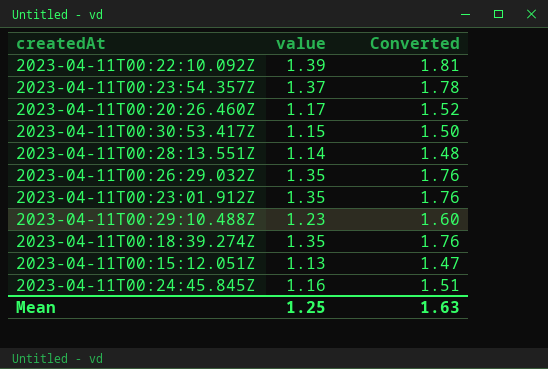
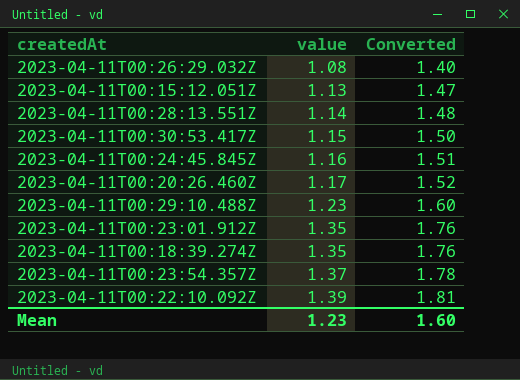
row order: none -> value ascending
2023-04-11T00:26:29.032Z | value: 1.35 -> 1.08
2023-04-11T00:26:29.032Z | Converted: 1.76 -> 1.40
Mean | value: 1.25 -> 1.23
Mean | Converted: 1.63 -> 1.60

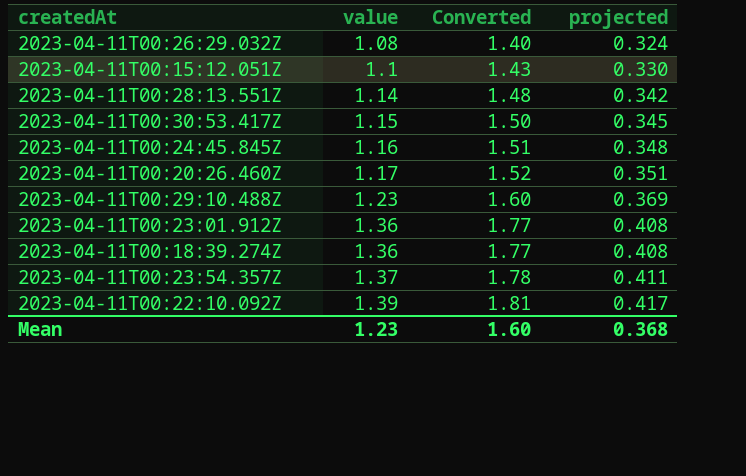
column projected | formula: none -> [value] * 0.3
2023-04-11T00:15:12.051Z | value: 1.13 -> 1.1
2023-04-11T00:15:12.051Z | Converted: 1.47 -> 1.43
2023-04-11T00:23:01.912Z | value: 1.35 -> 1.36
2023-04-11T00:23:01.912Z | Converted: 1.76 -> 1.77
2023-04-11T00:18:39.274Z | value: 1.35 -> 1.36
2023-04-11T00:18:39.274Z | Converted: 1.76 -> 1.77

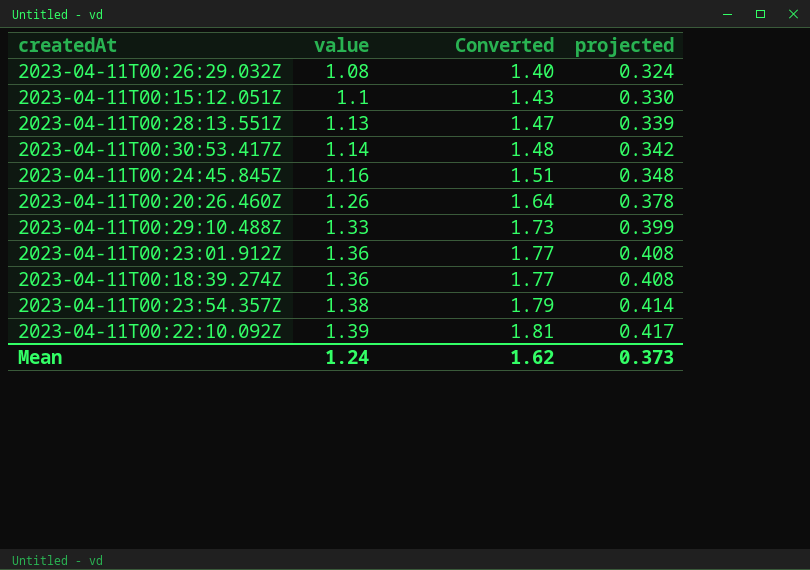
2023-04-11T00:28:13.551Z | value: 1.14 -> 1.13
2023-04-11T00:28:13.551Z | Converted: 1.48 -> 1.47
2023-04-11T00:28:13.551Z | projected: 0.342 -> 0.339
2023-04-11T00:30:53.417Z | value: 1.15 -> 1.14
2023-04-11T00:30:53.417Z | Converted: 1.50 -> 1.48
2023-04-11T00:30:53.417Z | projected: 0.345 -> 0.342
2023-04-11T00:20:26.460Z | value: 1.17 -> 1.26
2023-04-11T00:20:26.460Z | Converted: 1.52 -> 1.64
2023-04-11T00:20:26.460Z | projected: 0.351 -> 0.378
2023-04-11T00:29:10.488Z | value: 1.23 -> 1.33
2023-04-11T00:29:10.488Z | Converted: 1.60 -> 1.73
2023-04-11T00:29:10.488Z | projected: 0.369 -> 0.399
2023-04-11T00:23:54.357Z | value: 1.37 -> 1.38
2023-04-11T00:23:54.357Z | Converted: 1.78 -> 1.79
2023-04-11T00:23:54.357Z | projected: 0.411 -> 0.414
Mean | value: 1.23 -> 1.24
Mean | Converted: 1.60 -> 1.62
Mean | projected: 0.368 -> 0.373

